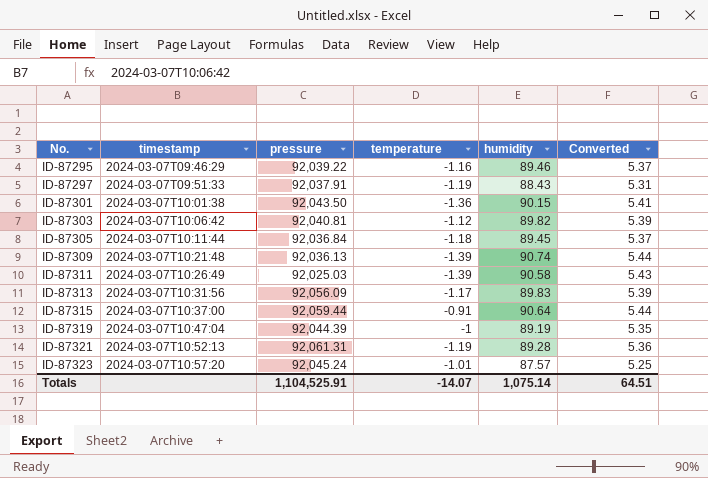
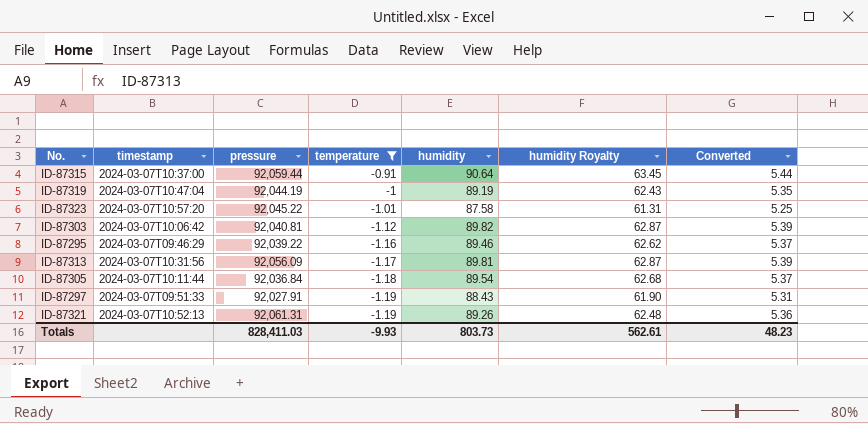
filter: none -> temperature >= -1.19
row order: No. ascending -> temperature descending
column humidity Royalty | formula: none -> [humidity] * 0.7
ID-87319 | pressure: 92,044.39 -> 92,044.19
ID-87323 | pressure: 92,045.24 -> 92,045.22
ID-87323 | humidity: 87.57 -> 87.58
ID-87313 | humidity: 89.83 -> 89.81
ID-87305 | humidity: 89.45 -> 89.54
ID-87297 | pressure: 92,037.91 -> 92,027.91
ID-87321 | humidity: 89.28 -> 89.26
Totals | pressure: 1,104,525.91 -> 828,411.03
Totals | temperature: -14.07 -> -9.93
Totals | humidity: 1,075.14 -> 803.73
Totals | Converted: 64.51 -> 48.23

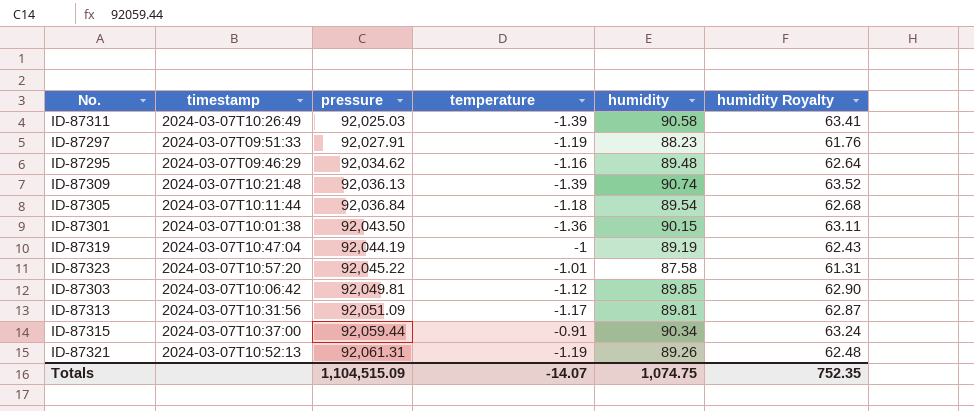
filter: temperature >= -1.19 -> none
row order: temperature descending -> pressure ascending
column Converted | formula: [humidity] * 0.06 -> none
ID-87297 | humidity: 88.43 -> 88.23
ID-87297 | humidity Royalty: 61.90 -> 61.76
ID-87295 | pressure: 92,039.22 -> 92,034.62
ID-87295 | humidity: 89.46 -> 89.48
ID-87295 | humidity Royalty: 62.62 -> 62.64
ID-87303 | pressure: 92,040.81 -> 92,049.81
ID-87303 | humidity: 89.82 -> 89.85
ID-87303 | humidity Royalty: 62.87 -> 62.90
ID-87313 | pressure: 92,056.09 -> 92,051.09
ID-87315 | humidity: 90.64 -> 90.34
ID-87315 | humidity Royalty: 63.45 -> 63.24
Totals | pressure: 828,411.03 -> 1,104,515.09
Totals | temperature: -9.93 -> -14.07
Totals | humidity: 803.73 -> 1,074.75
Totals | humidity Royalty: 562.61 -> 752.35

